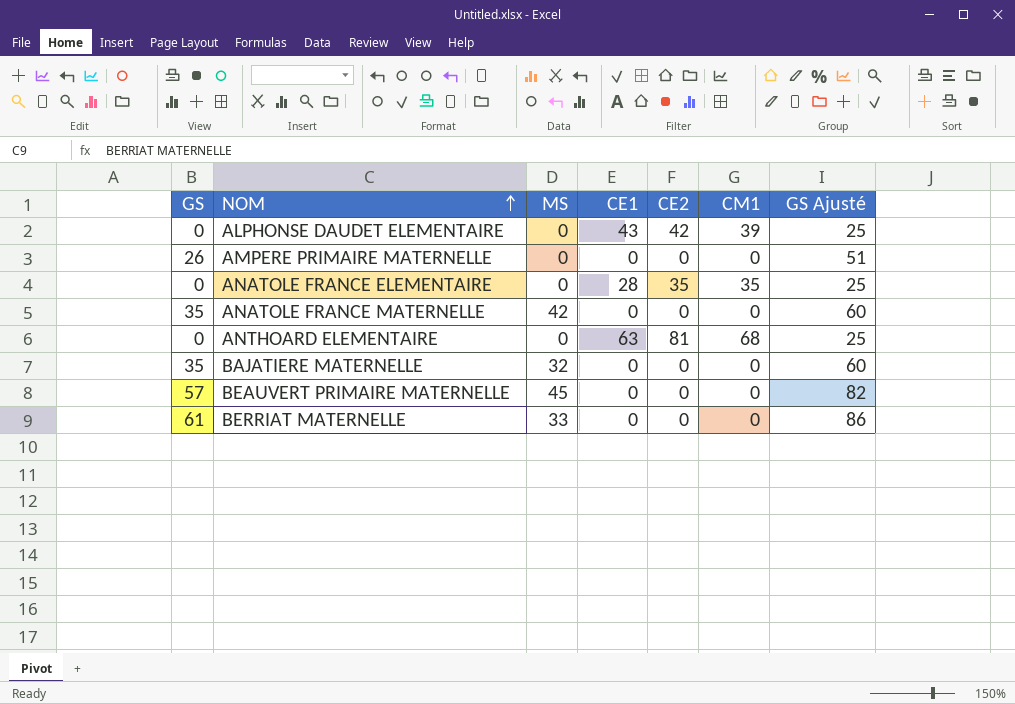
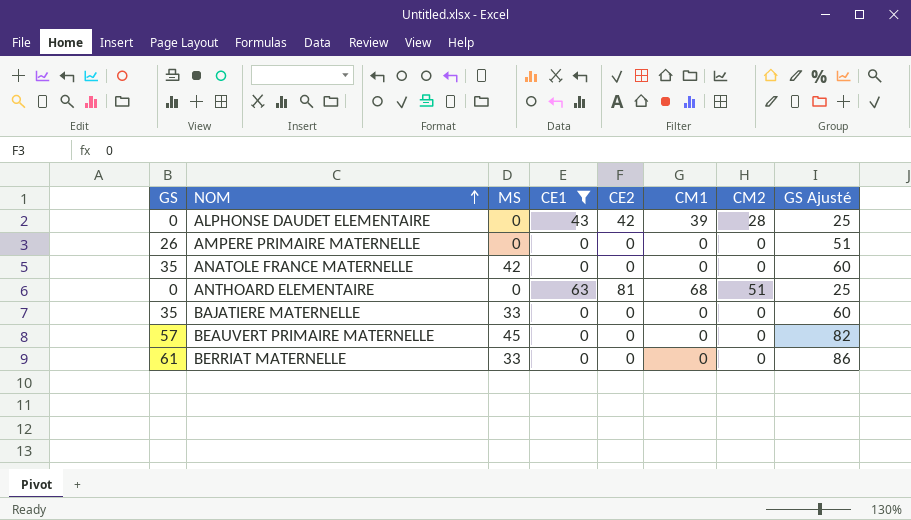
filter: none -> CE1 != 28
column CM2 | position: none -> 7
BAJATIERE MATERNELLE | MS: 32 -> 33

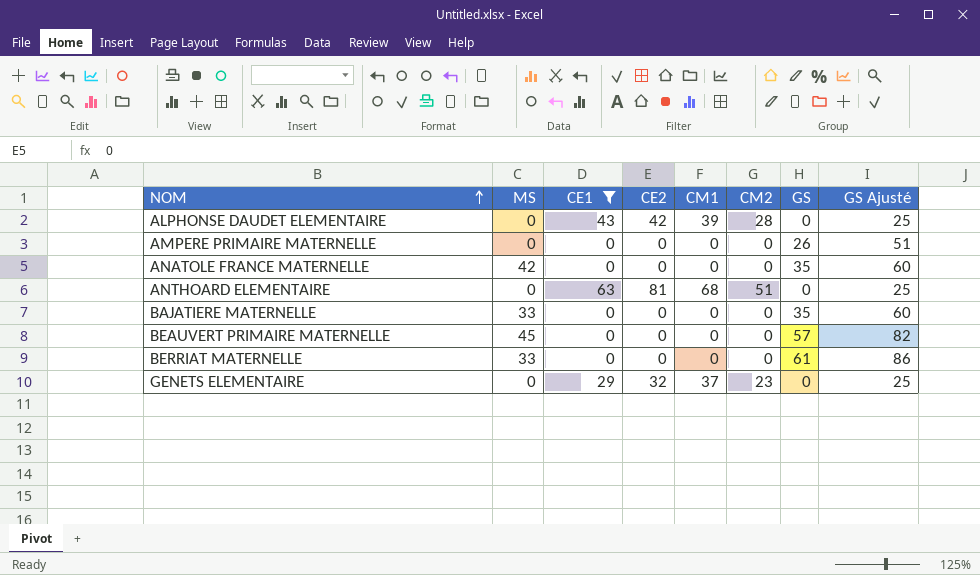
column GS | position: 1 -> 7
row GENETS ELEMENTAIRE: none -> 0 | 29 | 32 | 37 | 23 | 0 | 25

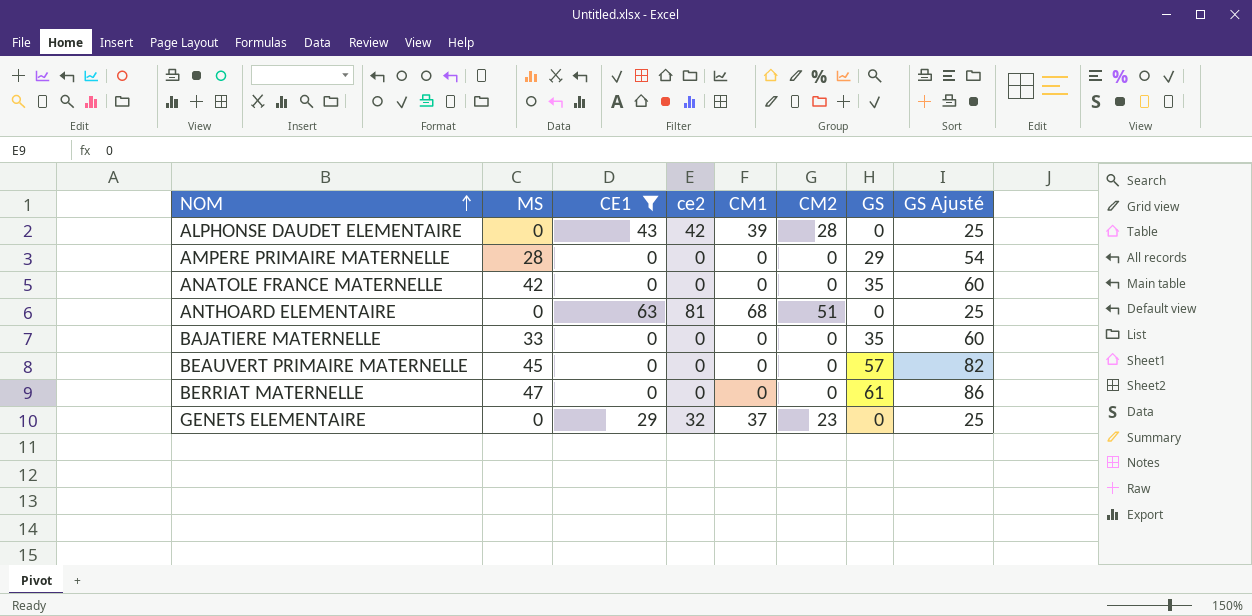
column name: CE2 -> ce2
AMPERE PRIMAIRE MATERNELLE | MS: 0 -> 28
AMPERE PRIMAIRE MATERNELLE | GS: 26 -> 29
AMPERE PRIMAIRE MATERNELLE | GS Ajusté: 51 -> 54
BERRIAT MATERNELLE | MS: 33 -> 47

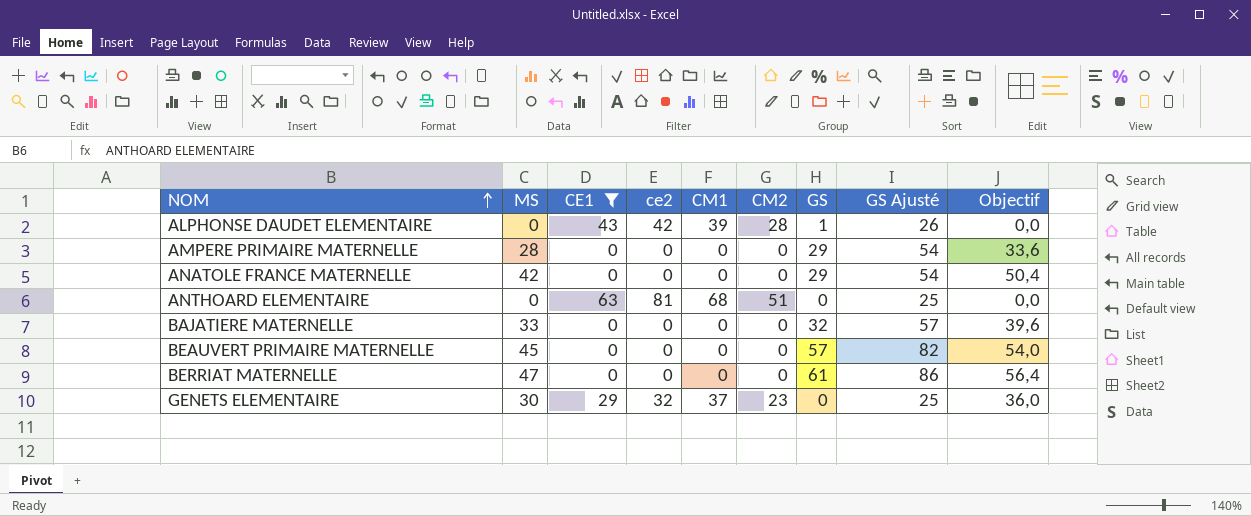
column Objectif | formula: none -> [MS] * 1,2
ALPHONSE DAUDET ELEMENTAIRE | GS: 0 -> 1
ALPHONSE DAUDET ELEMENTAIRE | GS Ajusté: 25 -> 26
ANATOLE FRANCE MATERNELLE | GS: 35 -> 29
ANATOLE FRANCE MATERNELLE | GS Ajusté: 60 -> 54
BAJATIERE MATERNELLE | GS: 35 -> 32
BAJATIERE MATERNELLE | GS Ajusté: 60 -> 57
GENETS ELEMENTAIRE | MS: 0 -> 30

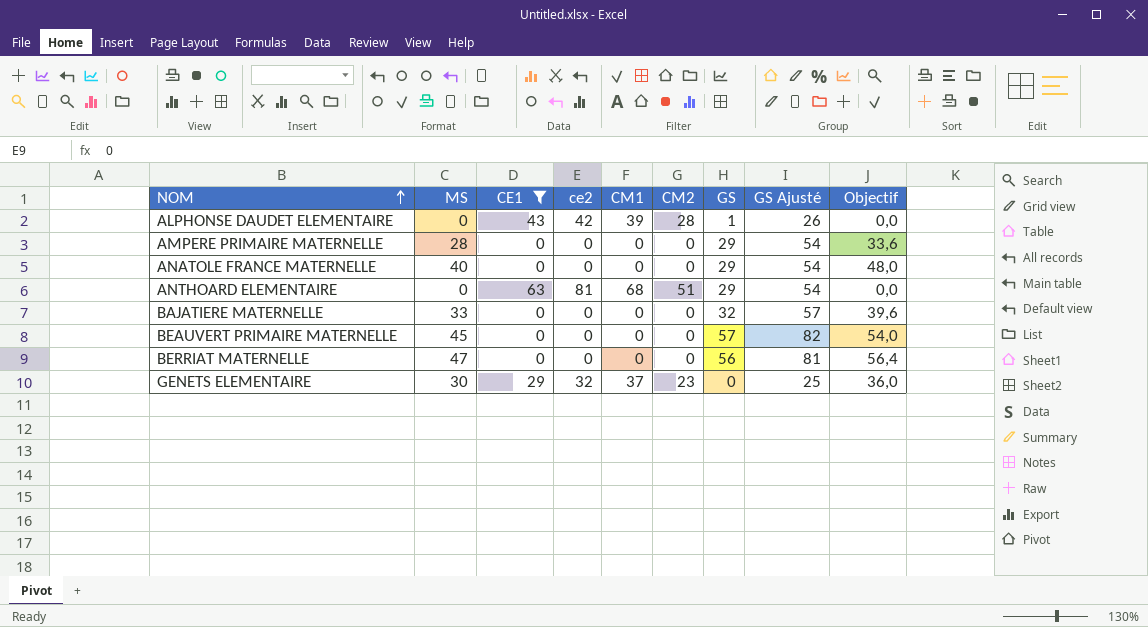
ANATOLE FRANCE MATERNELLE | MS: 42 -> 40
ANATOLE FRANCE MATERNELLE | Objectif: 50,4 -> 48,0
ANTHOARD ELEMENTAIRE | GS: 0 -> 29
ANTHOARD ELEMENTAIRE | GS Ajusté: 25 -> 54
BERRIAT MATERNELLE | GS: 61 -> 56
BERRIAT MATERNELLE | GS Ajusté: 86 -> 81

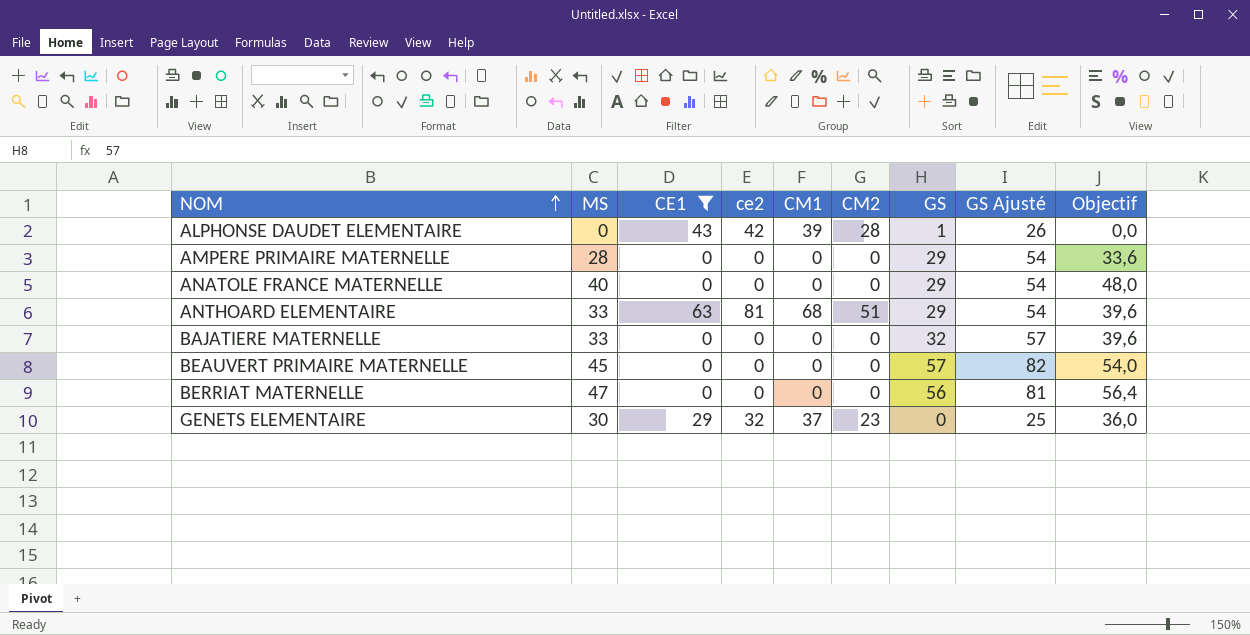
ANTHOARD ELEMENTAIRE | MS: 0 -> 33
ANTHOARD ELEMENTAIRE | Objectif: 0,0 -> 39,6

